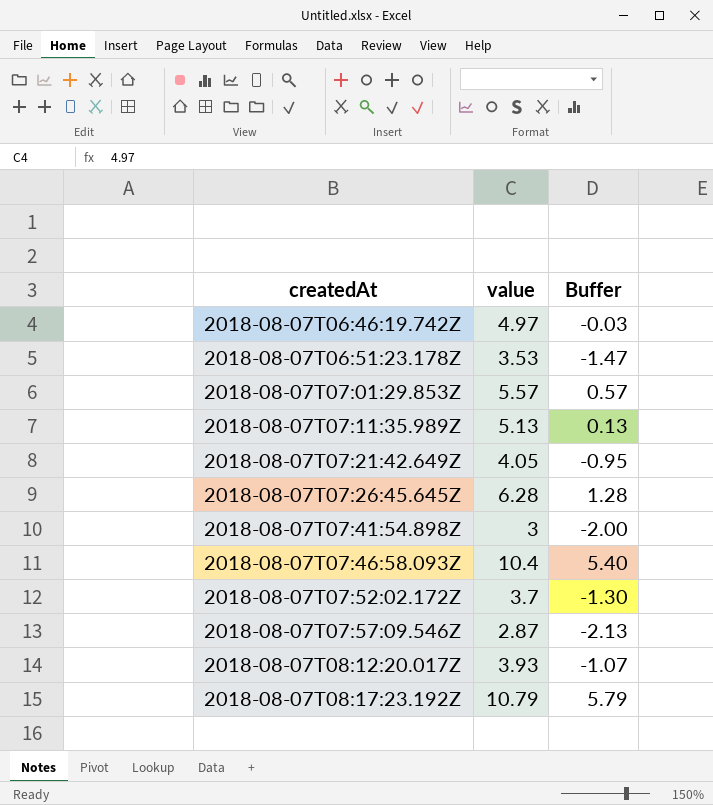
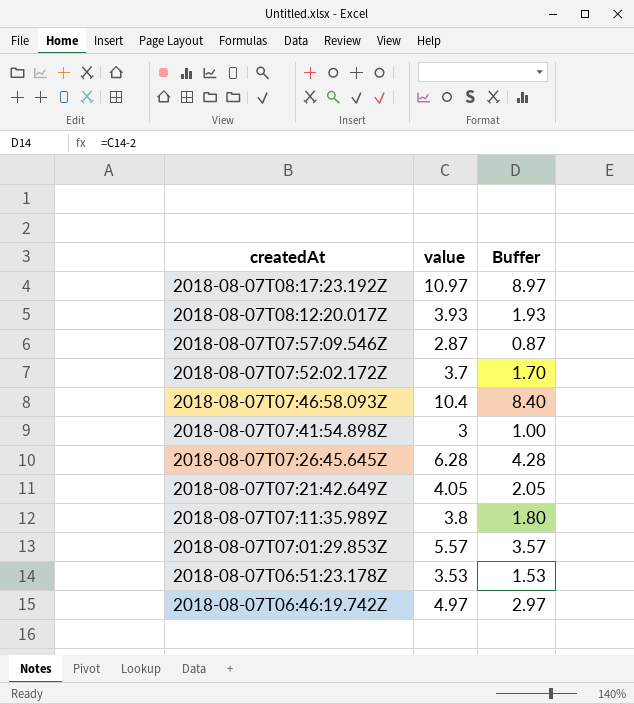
row order: createdAt ascending -> createdAt descending
column Buffer | formula: [value] - 5 -> [value] - 2
2018-08-07T08:17:23.192Z | value: 10.79 -> 10.97
2018-08-07T07:11:35.989Z | value: 5.13 -> 3.8

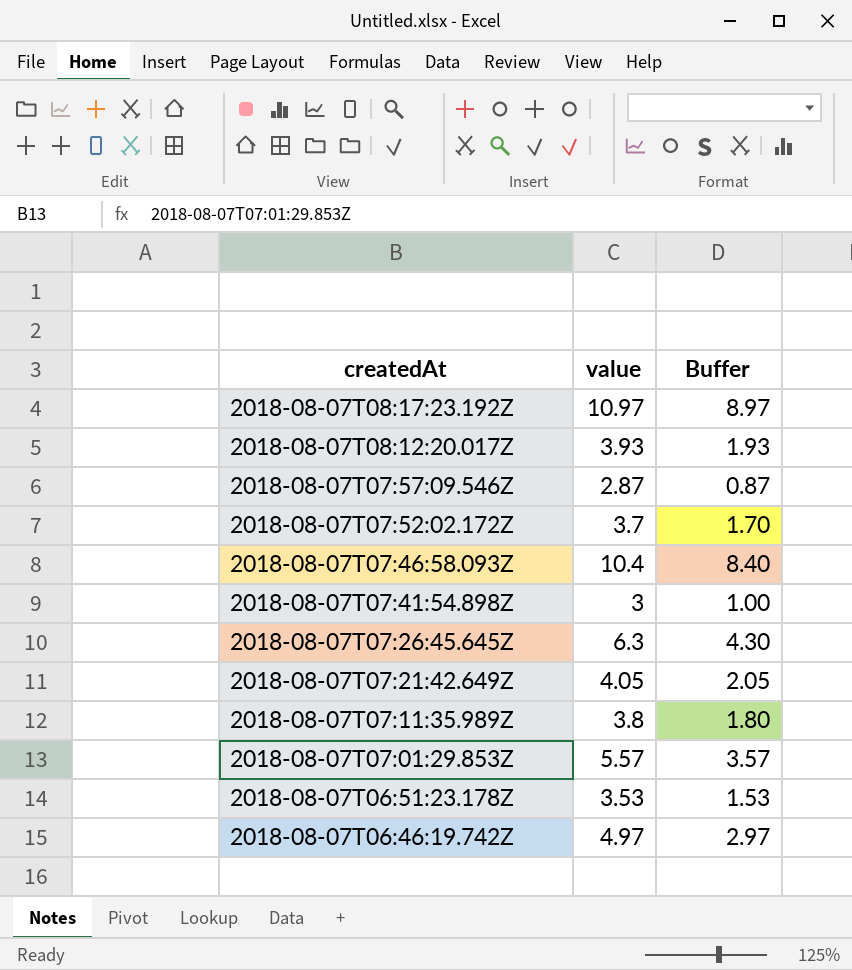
2018-08-07T07:26:45.645Z | value: 6.28 -> 6.3
2018-08-07T07:26:45.645Z | Buffer: 4.28 -> 4.30

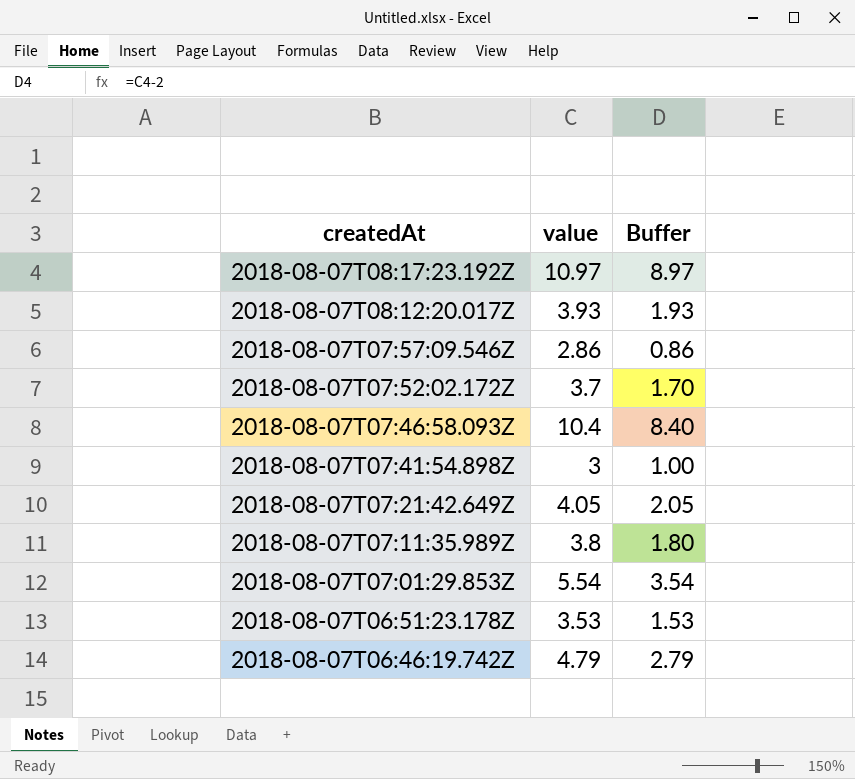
row 2018-08-07T07:26:45.645Z: 6.3 | 4.30 -> none
2018-08-07T07:57:09.546Z | value: 2.87 -> 2.86
2018-08-07T07:57:09.546Z | Buffer: 0.87 -> 0.86
2018-08-07T07:01:29.853Z | value: 5.57 -> 5.54
2018-08-07T07:01:29.853Z | Buffer: 3.57 -> 3.54
2018-08-07T06:46:19.742Z | value: 4.97 -> 4.79
2018-08-07T06:46:19.742Z | Buffer: 2.97 -> 2.79

